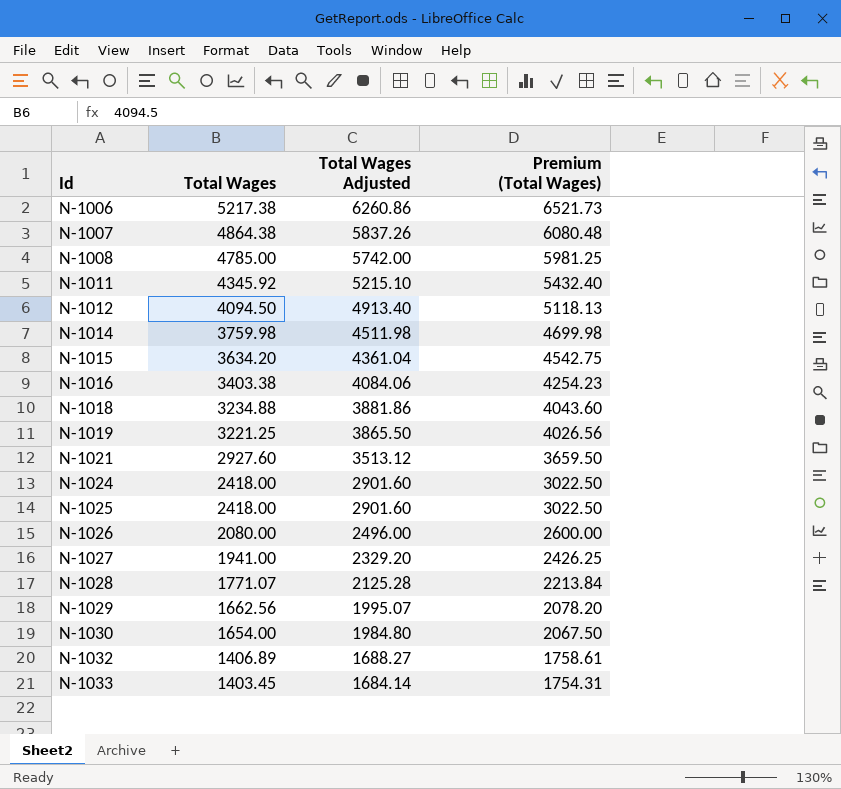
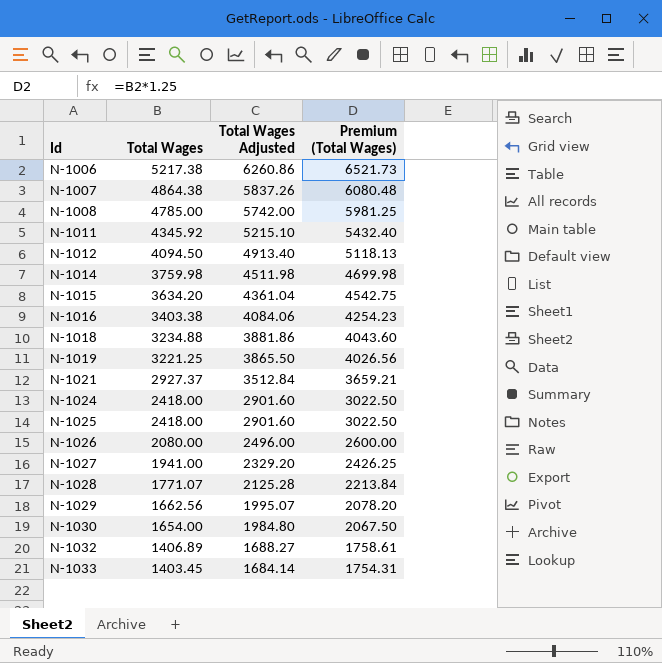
N-1021 | Total Wages: 2927.60 -> 2927.37
N-1021 | Total Wages Adjusted: 3513.12 -> 3512.84
N-1021 | Premium (Total Wages): 3659.50 -> 3659.21

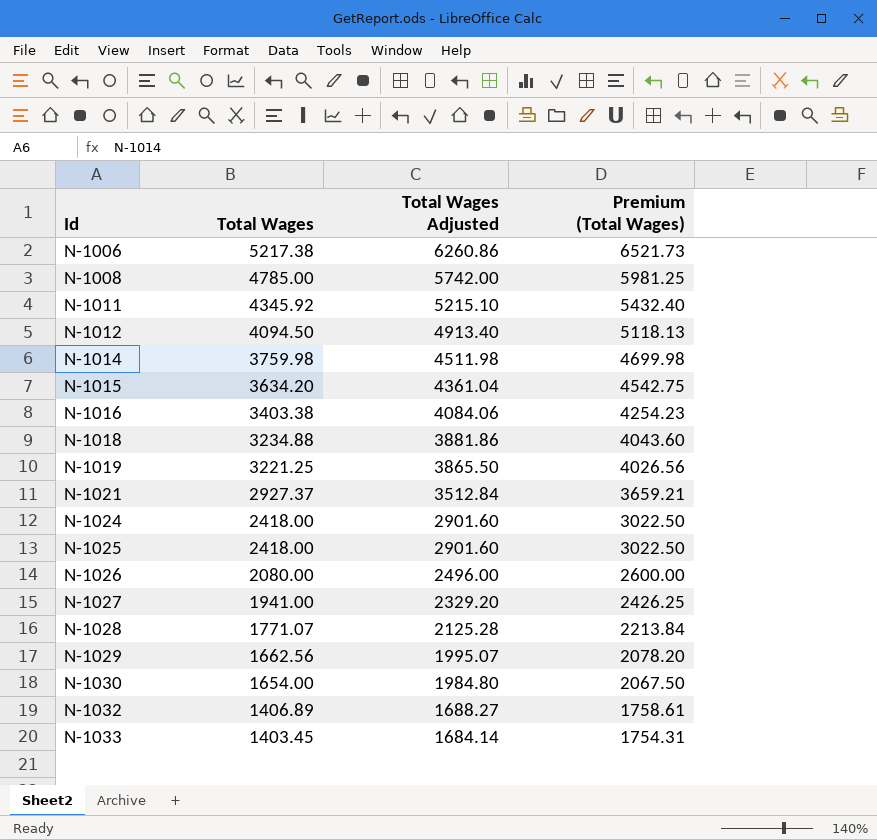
row N-1007: 4864.38 | 5837.26 | 6080.48 -> none

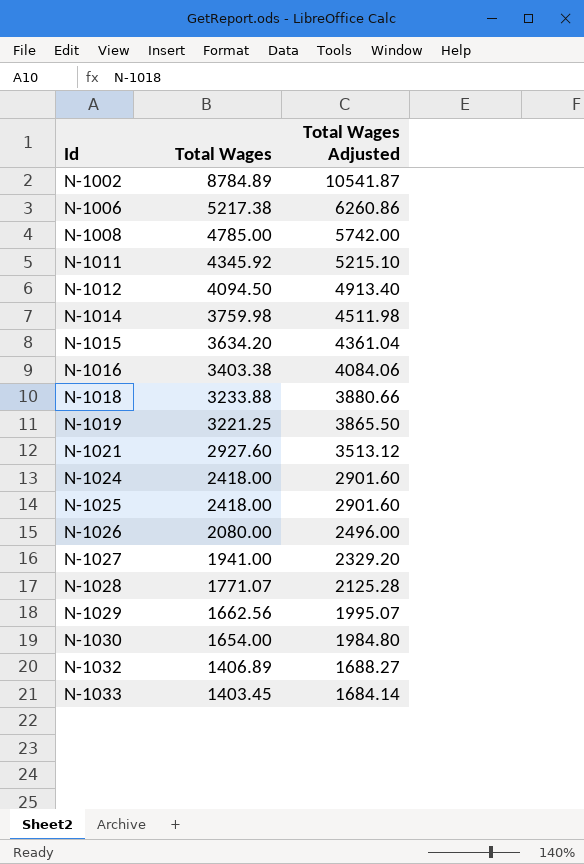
column Premium (Total Wages) | formula: [Total Wages] * 1.25 -> none
row N-1002: none -> 8784.89 | 10541.87
N-1018 | Total Wages: 3234.88 -> 3233.88
N-1018 | Total Wages Adjusted: 3881.86 -> 3880.66
N-1021 | Total Wages: 2927.37 -> 2927.60
N-1021 | Total Wages Adjusted: 3512.84 -> 3513.12

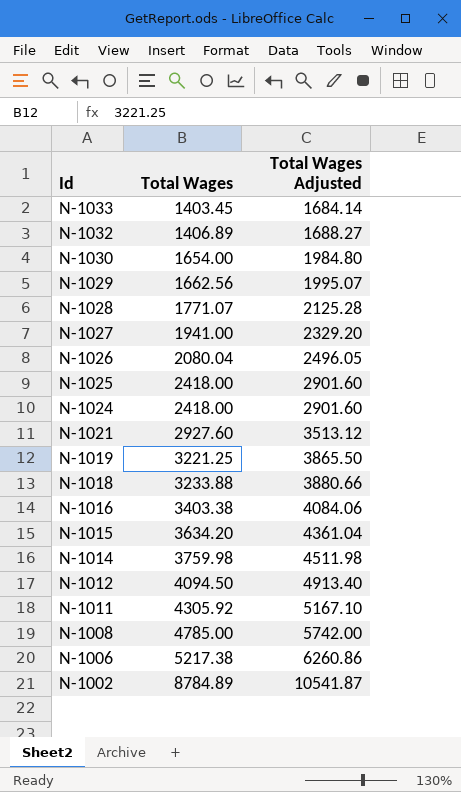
row order: Id ascending -> Id descending
N-1026 | Total Wages: 2080.00 -> 2080.04
N-1026 | Total Wages Adjusted: 2496.00 -> 2496.05
N-1011 | Total Wages: 4345.92 -> 4305.92
N-1011 | Total Wages Adjusted: 5215.10 -> 5167.10

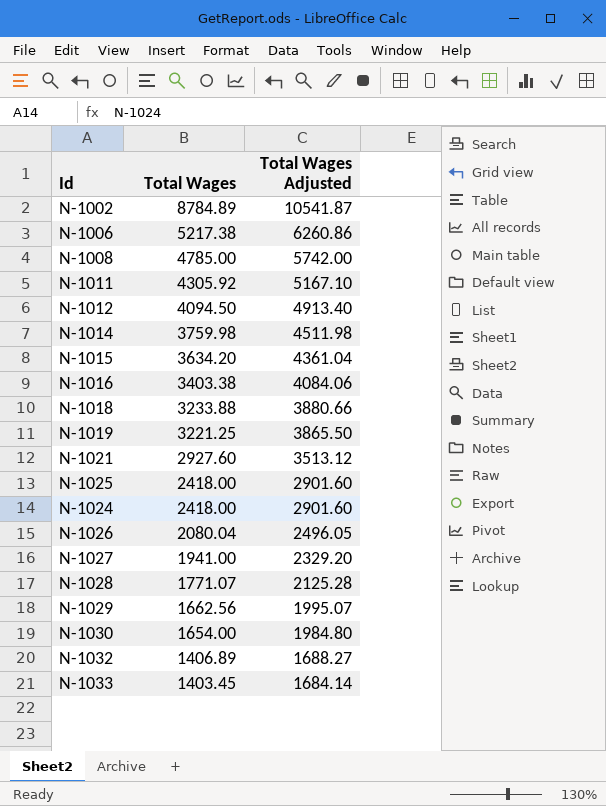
row order: Id descending -> Total Wages descending

